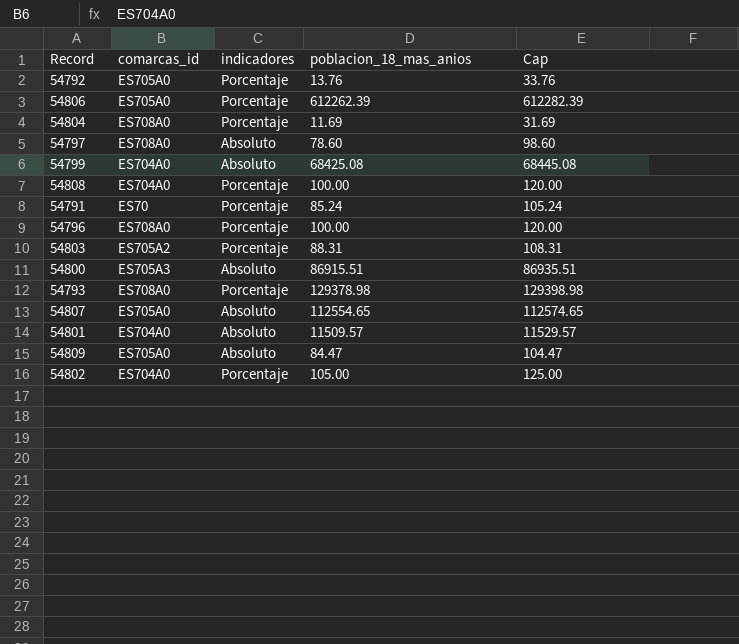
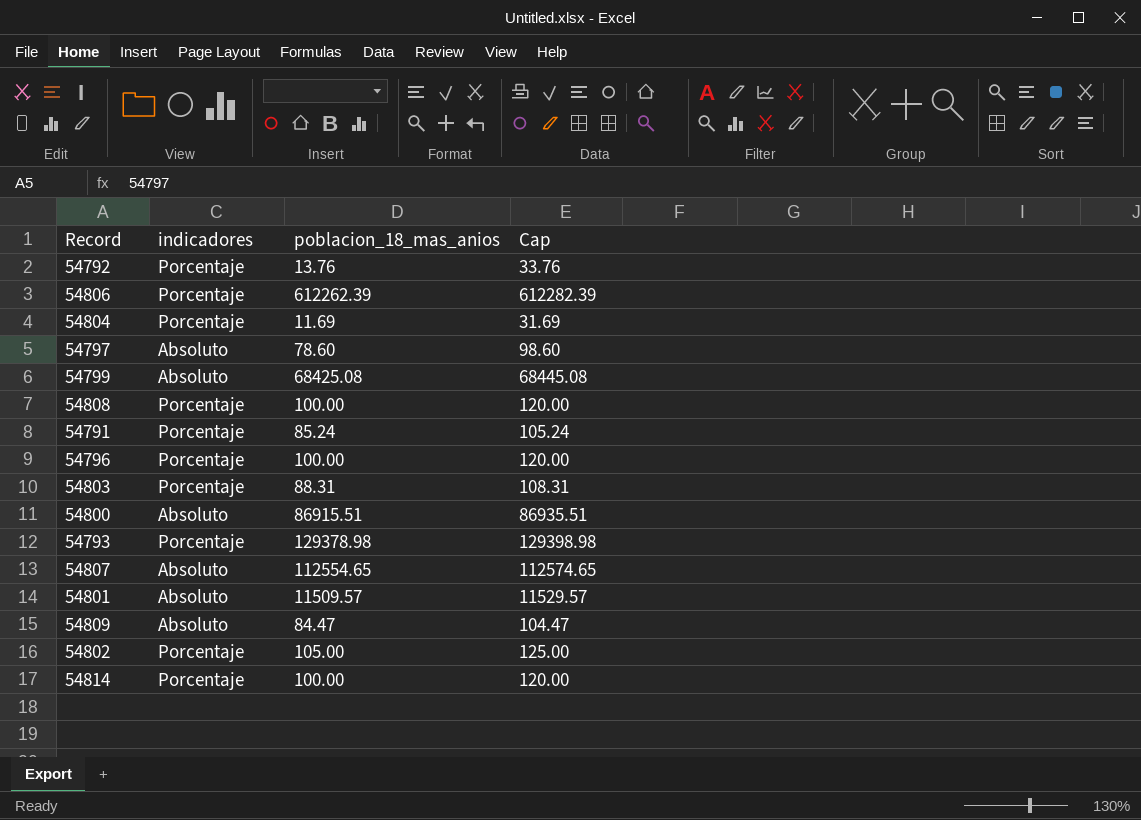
column comarcas_id | position: 2 -> none
row 54814: none -> Porcentaje | 100.00 | 120.00

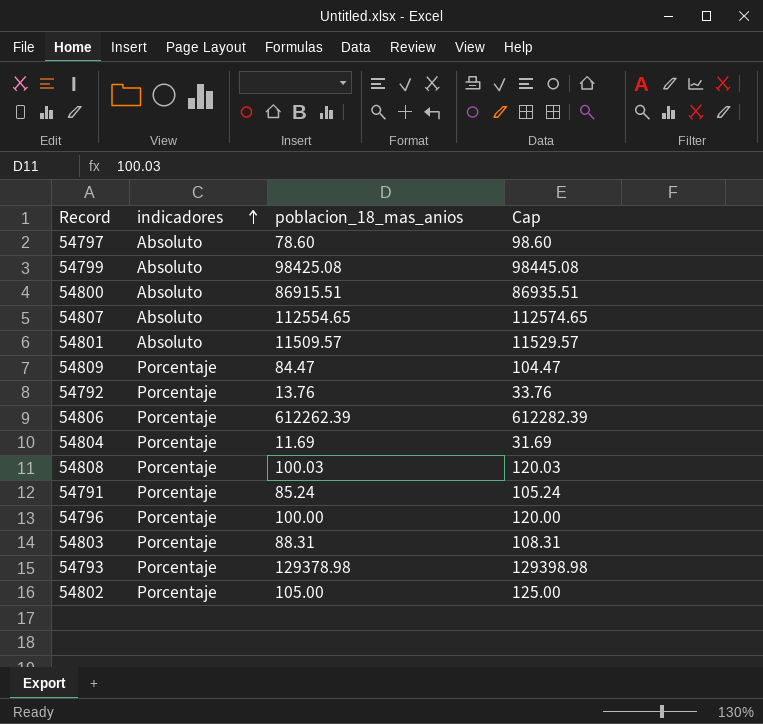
row order: none -> indicadores ascending
row 54814: Porcentaje | 100.00 | 120.00 -> none
54799 | poblacion_18_mas_anios: 68425.08 -> 98425.08
54799 | Cap: 68445.08 -> 98445.08
54809 | indicadores: Absoluto -> Porcentaje
54808 | poblacion_18_mas_anios: 100.00 -> 100.03
54808 | Cap: 120.00 -> 120.03

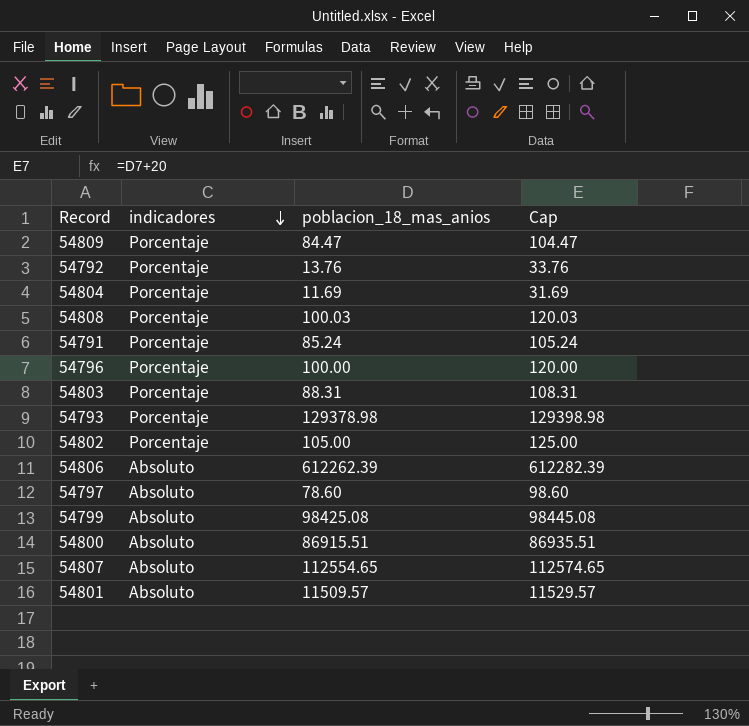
row order: indicadores ascending -> indicadores descending
54806 | indicadores: Porcentaje -> Absoluto

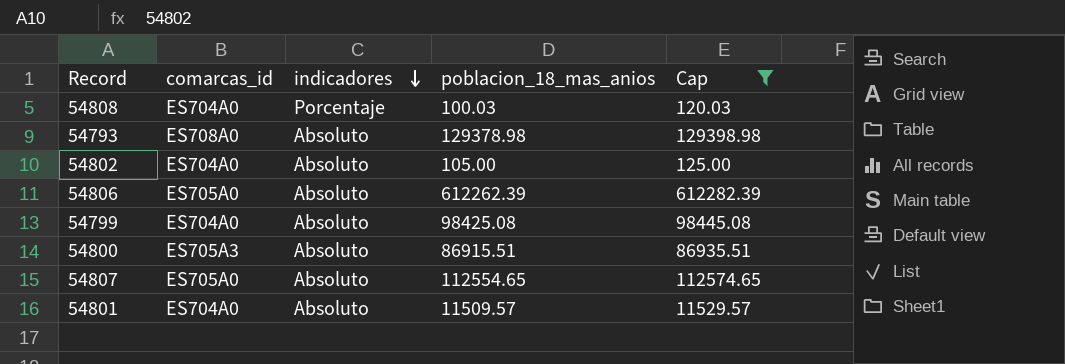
filter: none -> Cap >= 120.03
column comarcas_id | position: none -> 2
54793 | indicadores: Porcentaje -> Absoluto
54802 | indicadores: Porcentaje -> Absoluto

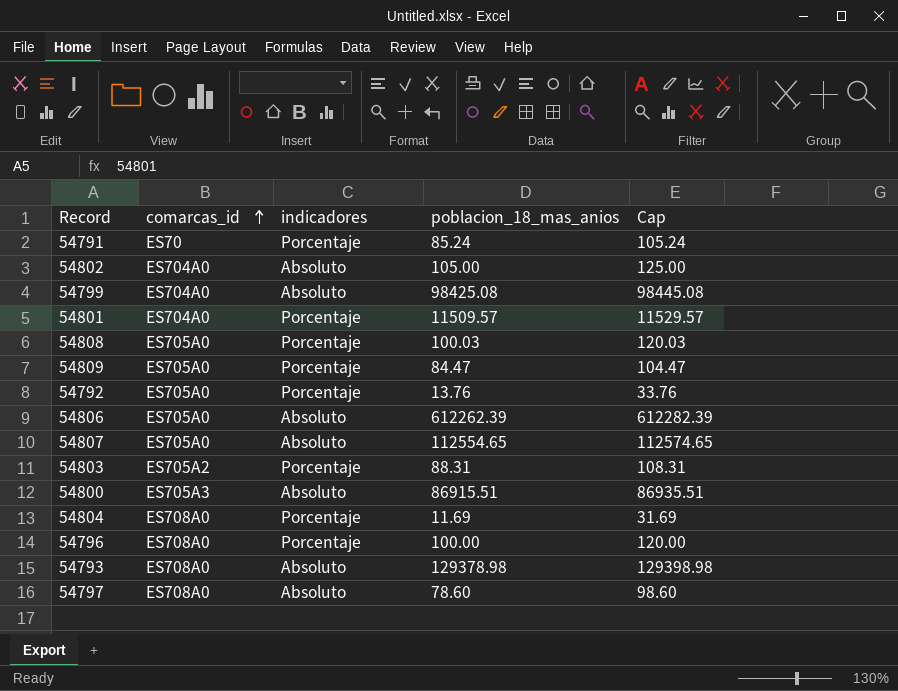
filter: Cap >= 120.03 -> none
row order: indicadores descending -> comarcas_id ascending
54801 | indicadores: Absoluto -> Porcentaje
54808 | comarcas_id: ES704A0 -> ES705A0

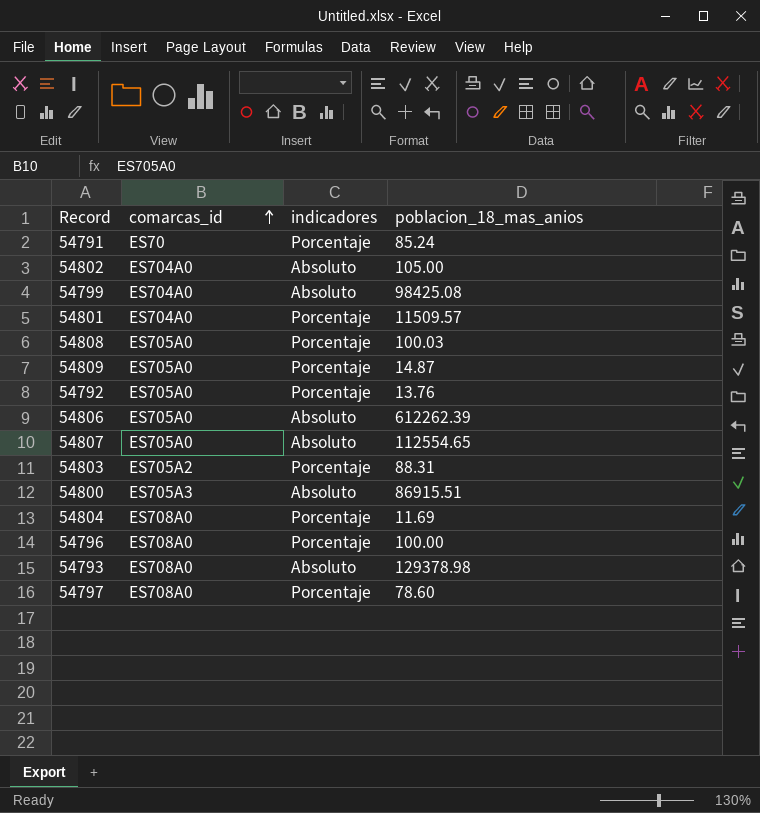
column Cap | formula: [poblacion_18_mas_anios] + 20 -> none
54809 | poblacion_18_mas_anios: 84.47 -> 14.87
54797 | indicadores: Absoluto -> Porcentaje

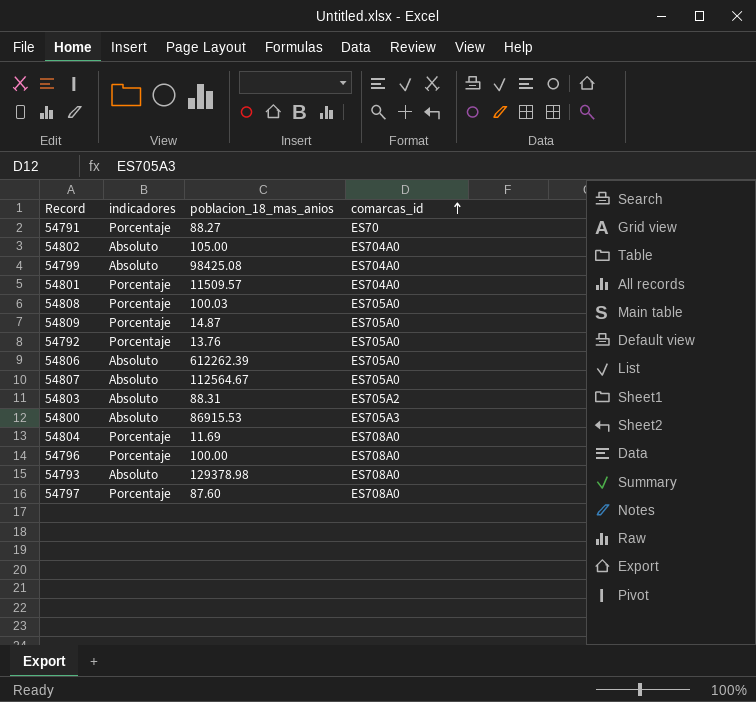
column comarcas_id | position: 2 -> 4
54791 | poblacion_18_mas_anios: 85.24 -> 88.27
54807 | poblacion_18_mas_anios: 112554.65 -> 112564.67
54803 | indicadores: Porcentaje -> Absoluto
54800 | poblacion_18_mas_anios: 86915.51 -> 86915.53
54797 | poblacion_18_mas_anios: 78.60 -> 87.60

